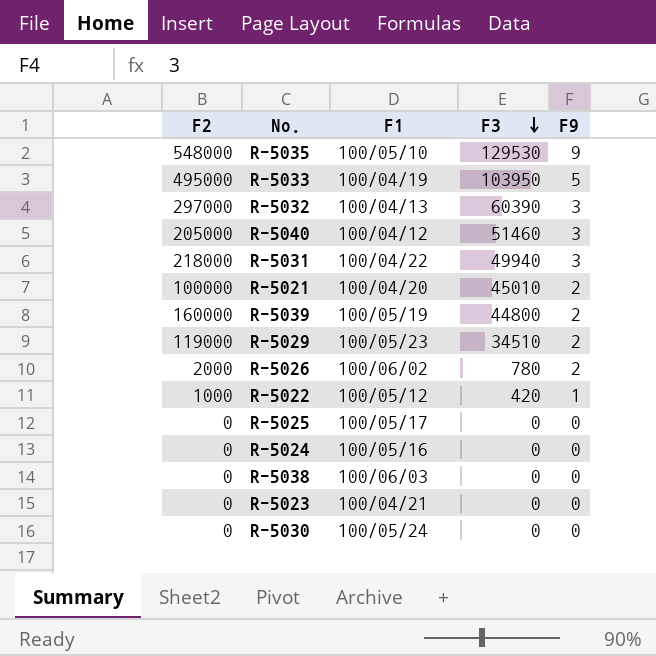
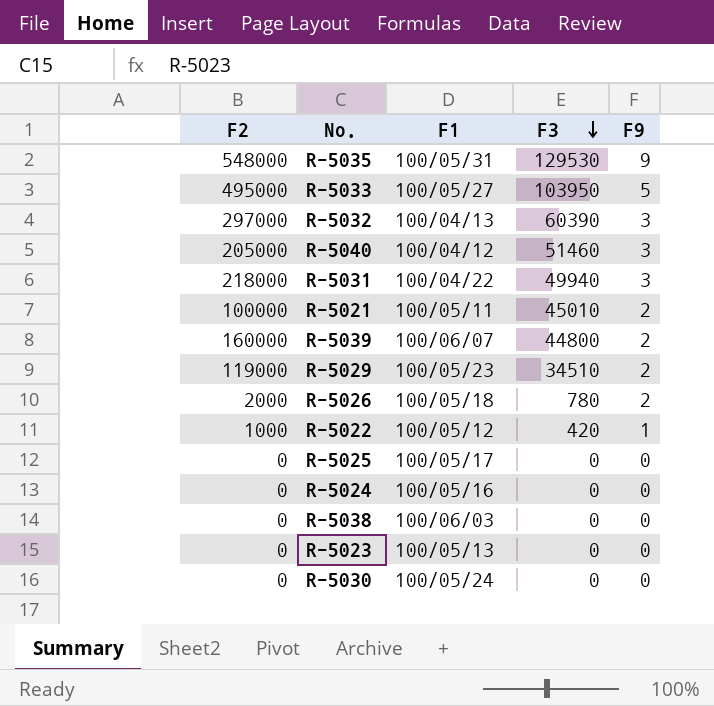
R-5035 | F1: 100/05/10 -> 100/05/31
R-5033 | F1: 100/04/19 -> 100/05/27
R-5021 | F1: 100/04/20 -> 100/05/11
R-5039 | F1: 100/05/19 -> 100/06/07
R-5026 | F1: 100/06/02 -> 100/05/18
R-5023 | F1: 100/04/21 -> 100/05/13

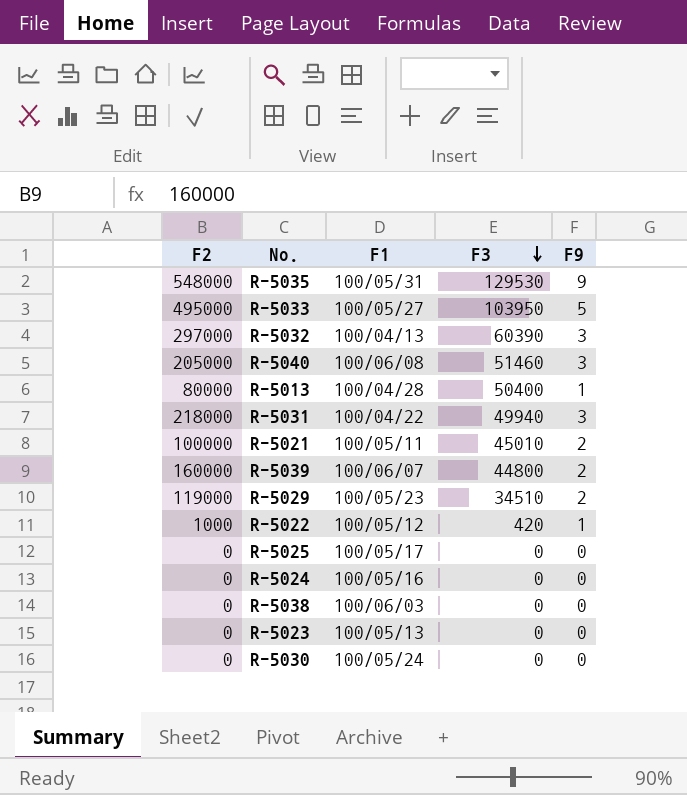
row R-5026: 2000 | 100/05/18 | 780 | 2 -> none
R-5040 | F1: 100/04/12 -> 100/06/08
row R-5013: none -> 80000 | 100/04/28 | 50400 | 1

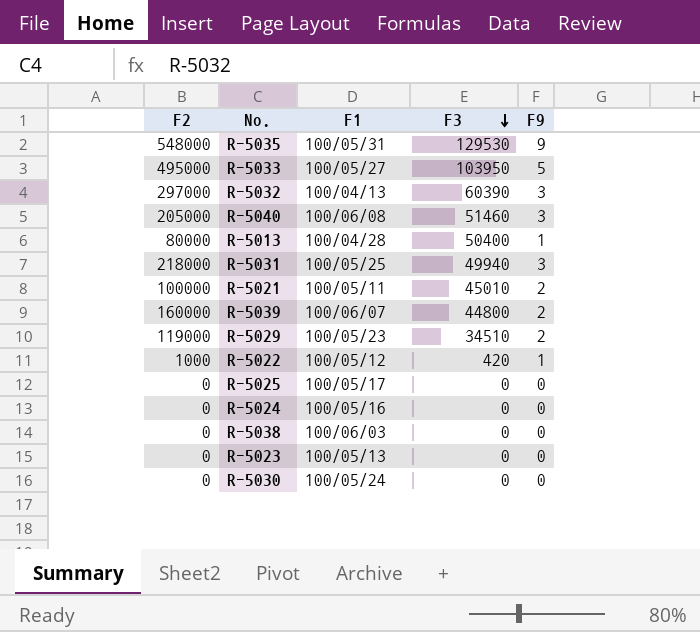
R-5031 | F1: 100/04/22 -> 100/05/25

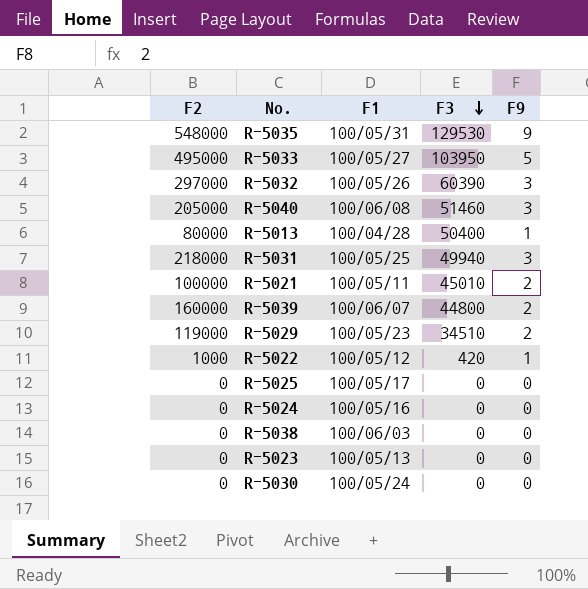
R-5032 | F1: 100/04/13 -> 100/05/26

